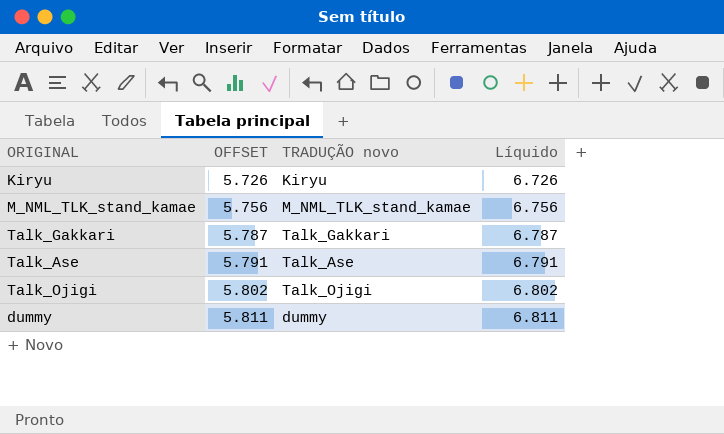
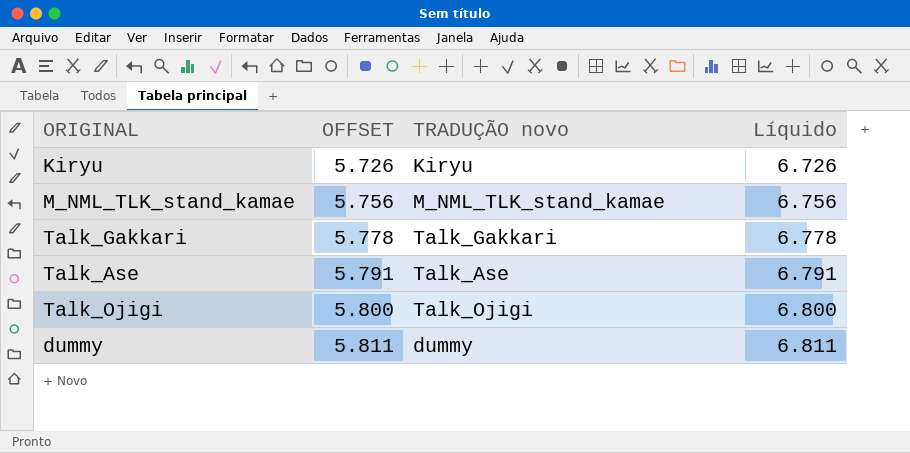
Talk_Gakkari | OFFSET: 5.787 -> 5.778
Talk_Gakkari | Líquido: 6.787 -> 6.778
Talk_Ojigi | OFFSET: 5.802 -> 5.800
Talk_Ojigi | Líquido: 6.802 -> 6.800

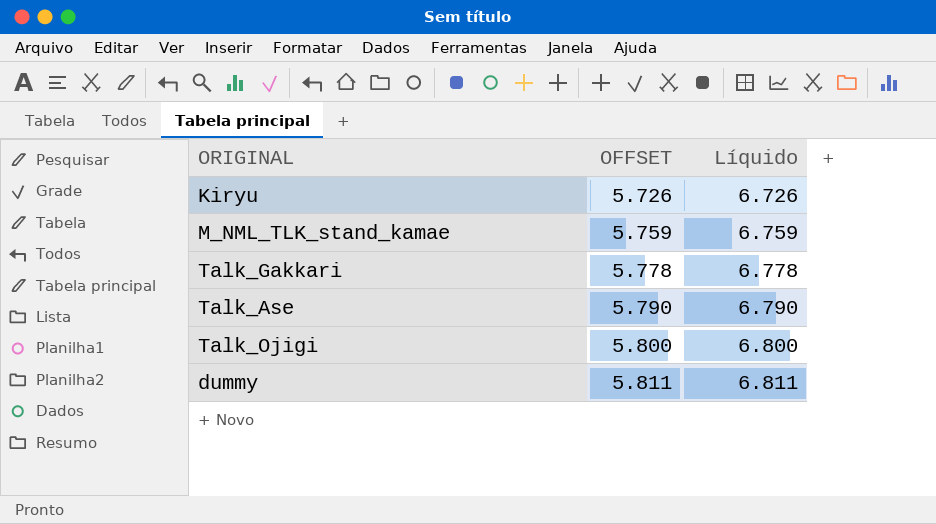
column TRADUÇÃO novo | position: 3 -> none
M_NML_TLK_stand_kamae | OFFSET: 5.756 -> 5.759
M_NML_TLK_stand_kamae | Líquido: 6.756 -> 6.759
Talk_Ase | OFFSET: 5.791 -> 5.790
Talk_Ase | Líquido: 6.791 -> 6.790

